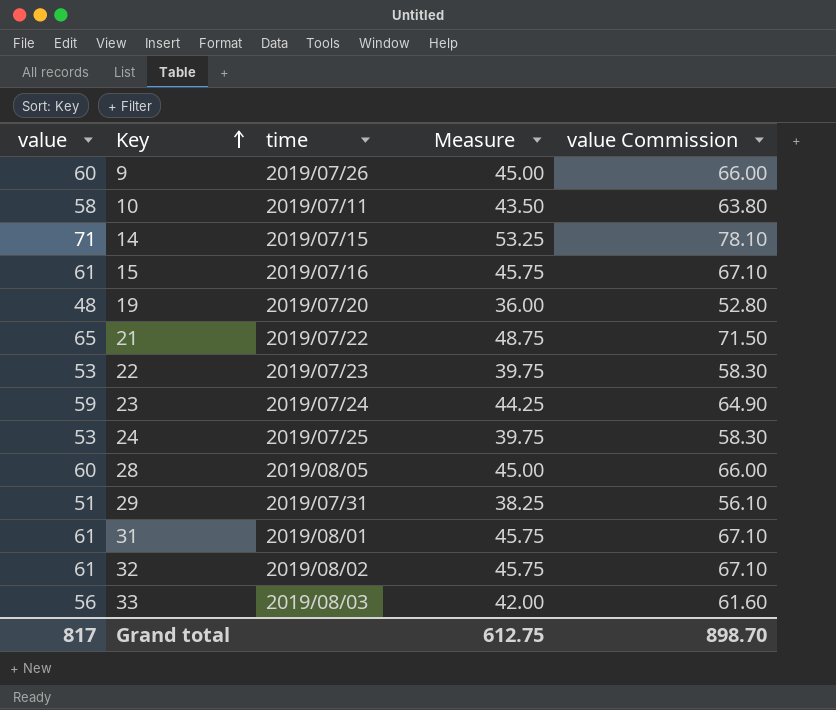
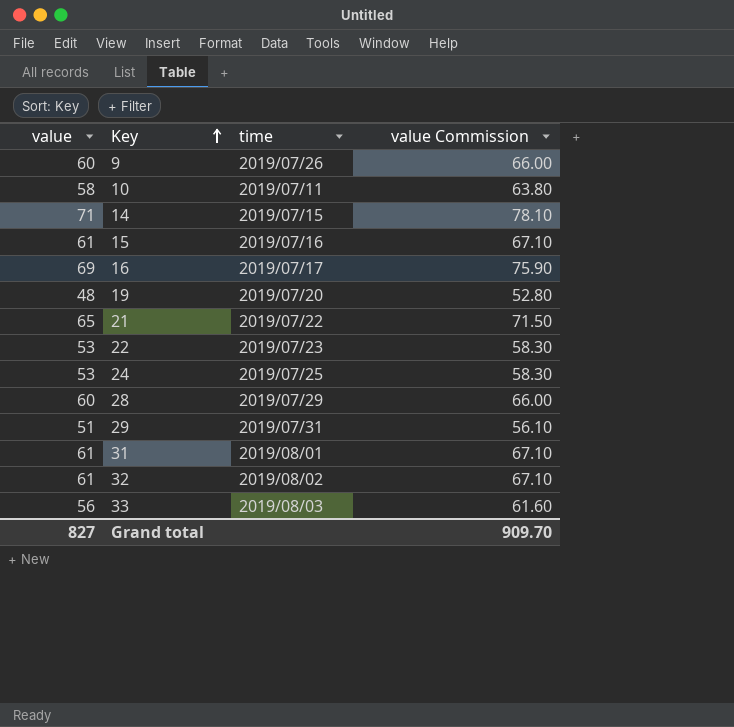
column Measure | formula: [value] * 0.75 -> none
row 23: 59 | 2019/07/24 | 44.25 | 64.90 -> none
row 16: none -> 69 | 2019/07/17 | 75.90
28 | time: 2019/08/05 -> 2019/07/29
Grand total | value: 817 -> 827
Grand total | value Commission: 898.70 -> 909.70

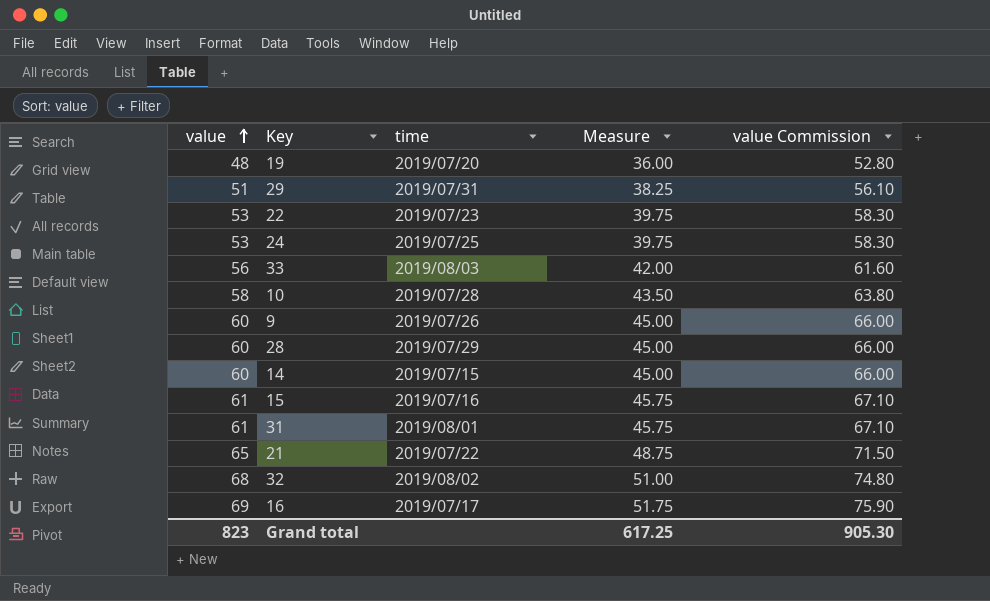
row order: Key ascending -> value ascending
column Measure | formula: none -> [value] * 0.75
10 | time: 2019/07/11 -> 2019/07/28
14 | value: 71 -> 60
14 | value Commission: 78.10 -> 66.00
32 | value: 61 -> 68
32 | value Commission: 67.10 -> 74.80
Grand total | value: 827 -> 823
Grand total | value Commission: 909.70 -> 905.30

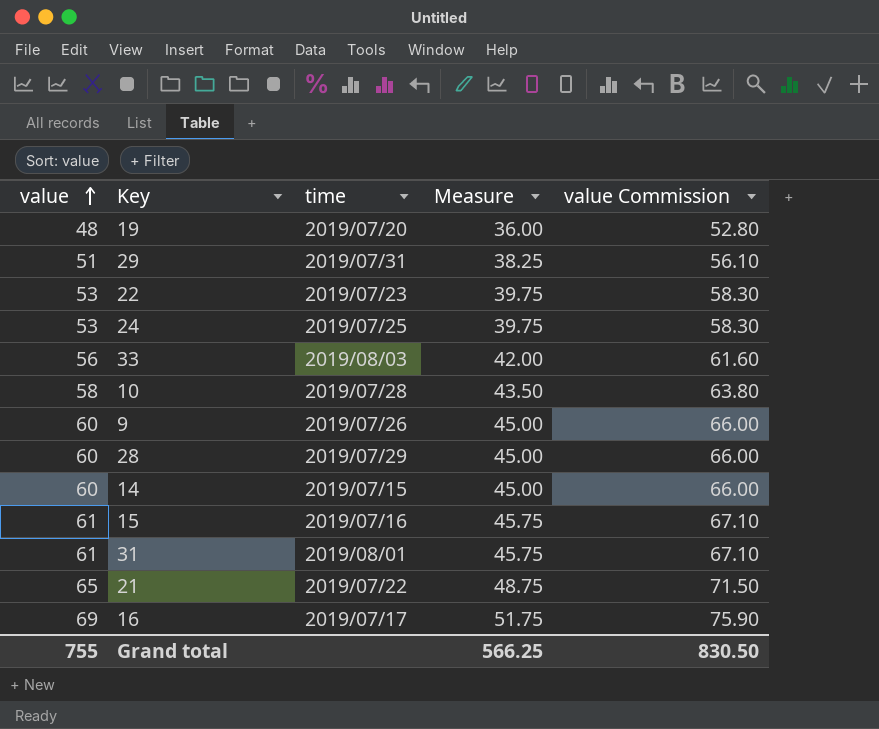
row 32: 68 | 2019/08/02 | 51.00 | 74.80 -> none
Grand total | value: 823 -> 755
Grand total | Measure: 617.25 -> 566.25
Grand total | value Commission: 905.30 -> 830.50

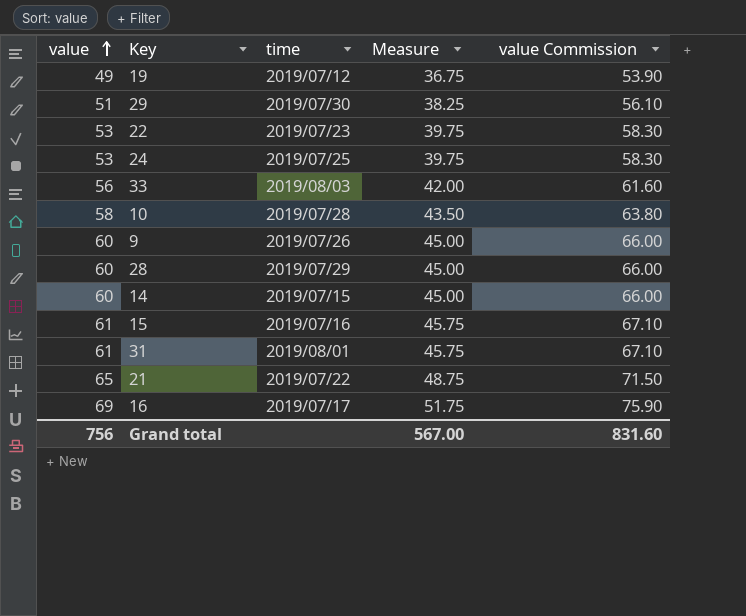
19 | value: 48 -> 49
19 | time: 2019/07/20 -> 2019/07/12
19 | Measure: 36.00 -> 36.75
19 | value Commission: 52.80 -> 53.90
29 | time: 2019/07/31 -> 2019/07/30
Grand total | value: 755 -> 756
Grand total | Measure: 566.25 -> 567.00
Grand total | value Commission: 830.50 -> 831.60

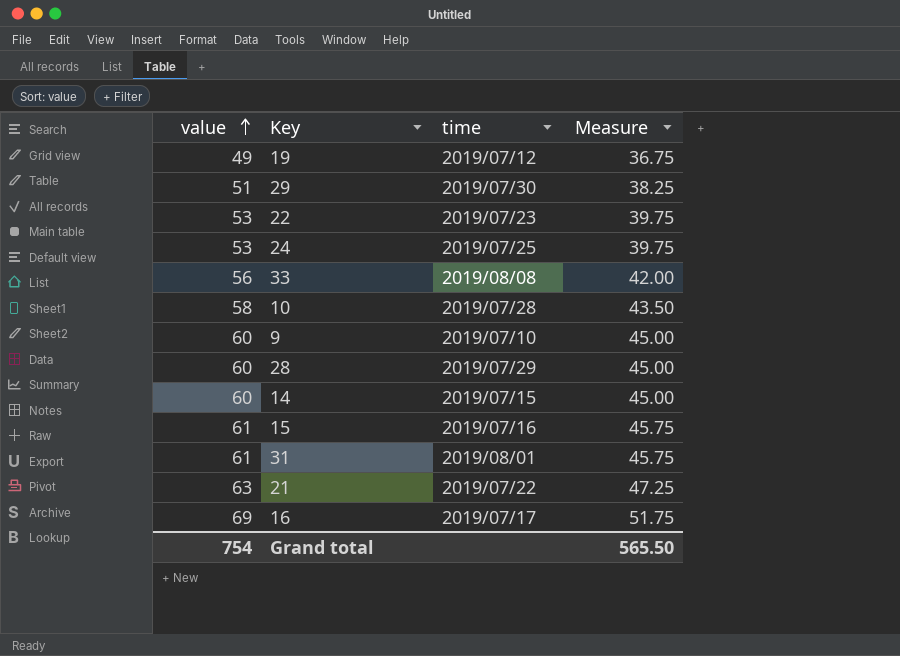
column value Commission | formula: [value] * 1.1 -> none
33 | time: 2019/08/03 -> 2019/08/08
9 | time: 2019/07/26 -> 2019/07/10
21 | value: 65 -> 63
21 | Measure: 48.75 -> 47.25
Grand total | value: 756 -> 754
Grand total | Measure: 567.00 -> 565.50

